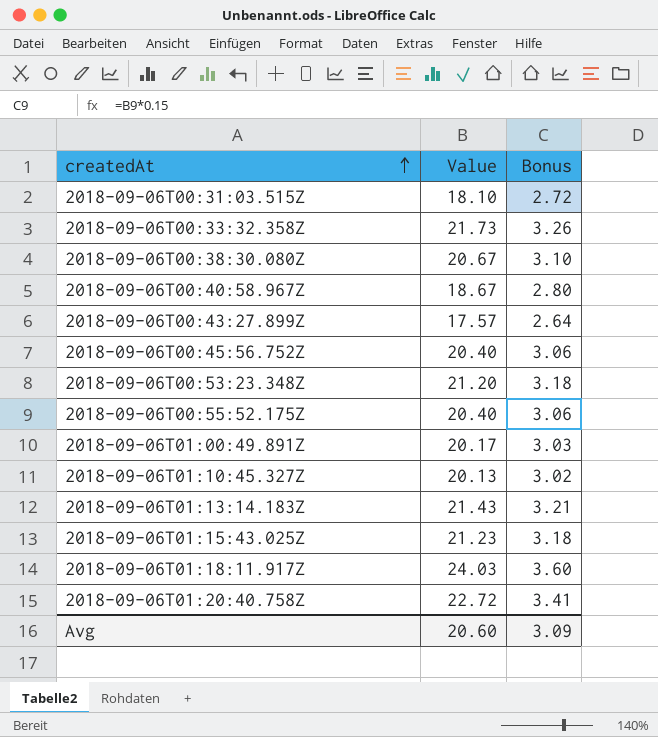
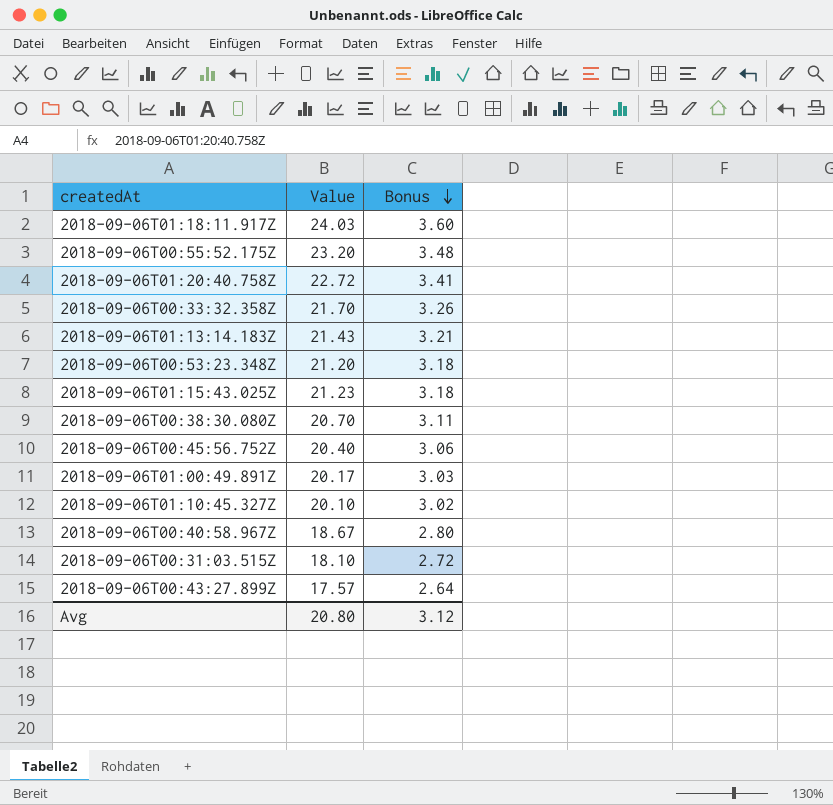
row order: createdAt ascending -> Bonus descending
2018-09-06T00:55:52.175Z | Value: 20.40 -> 23.20
2018-09-06T00:55:52.175Z | Bonus: 3.06 -> 3.48
2018-09-06T00:33:32.358Z | Value: 21.73 -> 21.70
2018-09-06T00:38:30.080Z | Value: 20.67 -> 20.70
2018-09-06T00:38:30.080Z | Bonus: 3.10 -> 3.11
2018-09-06T01:10:45.327Z | Value: 20.13 -> 20.10
Avg | Value: 20.60 -> 20.80
Avg | Bonus: 3.09 -> 3.12

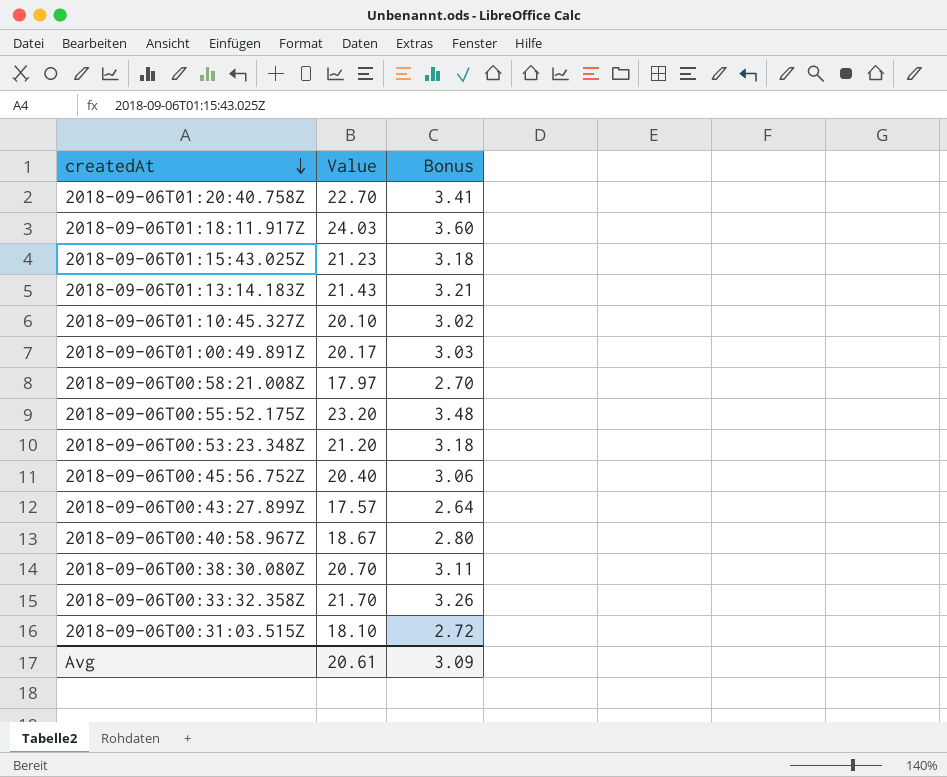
row order: Bonus descending -> createdAt descending
2018-09-06T01:20:40.758Z | Value: 22.72 -> 22.70
row 2018-09-06T00:58:21.008Z: none -> 17.97 | 2.70
Avg | Value: 20.80 -> 20.61
Avg | Bonus: 3.12 -> 3.09

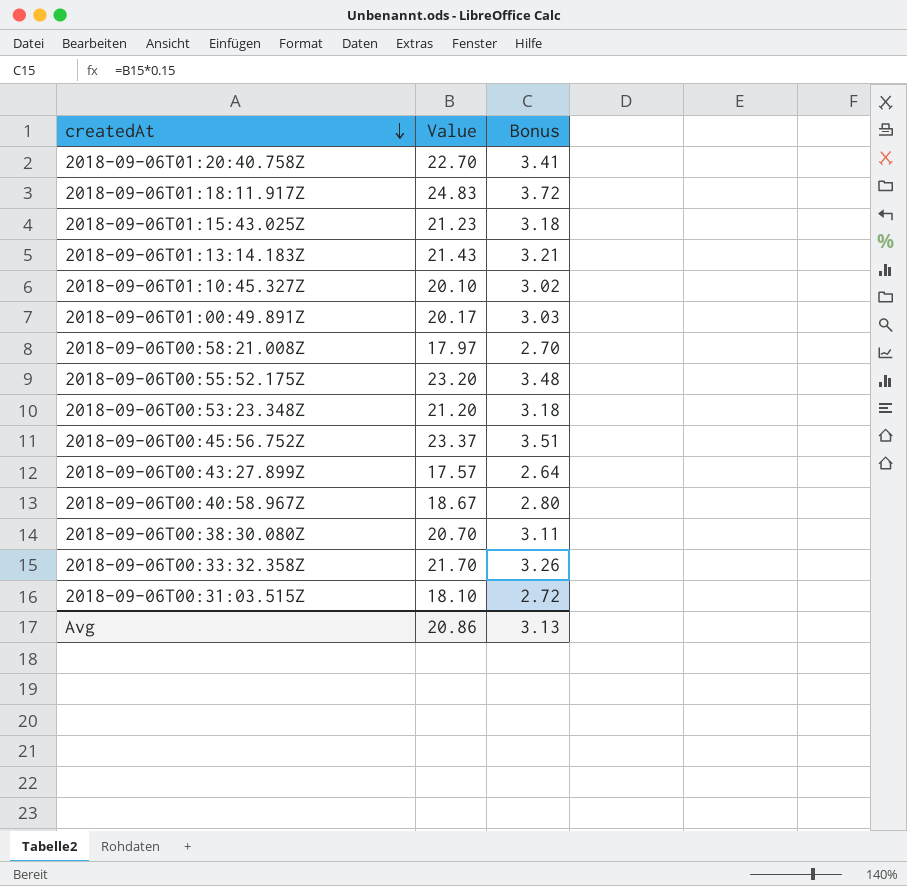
2018-09-06T01:18:11.917Z | Value: 24.03 -> 24.83
2018-09-06T01:18:11.917Z | Bonus: 3.60 -> 3.72
2018-09-06T00:45:56.752Z | Value: 20.40 -> 23.37
2018-09-06T00:45:56.752Z | Bonus: 3.06 -> 3.51
Avg | Value: 20.61 -> 20.86
Avg | Bonus: 3.09 -> 3.13

